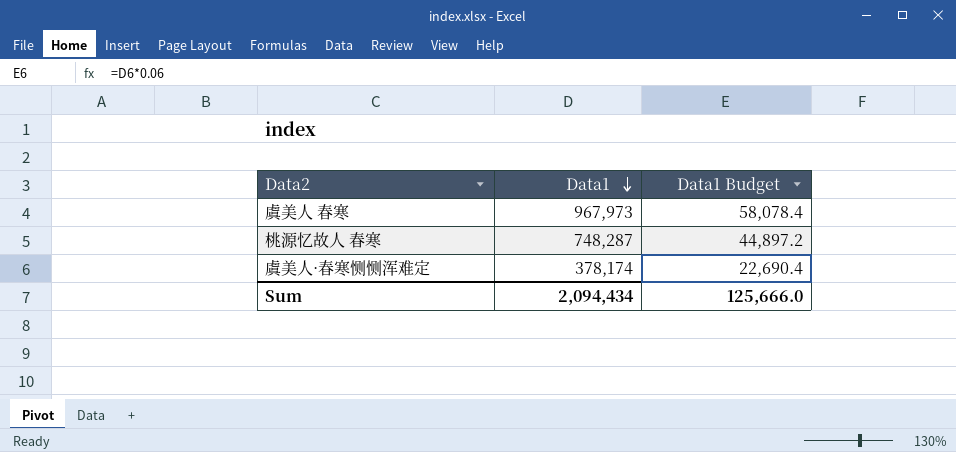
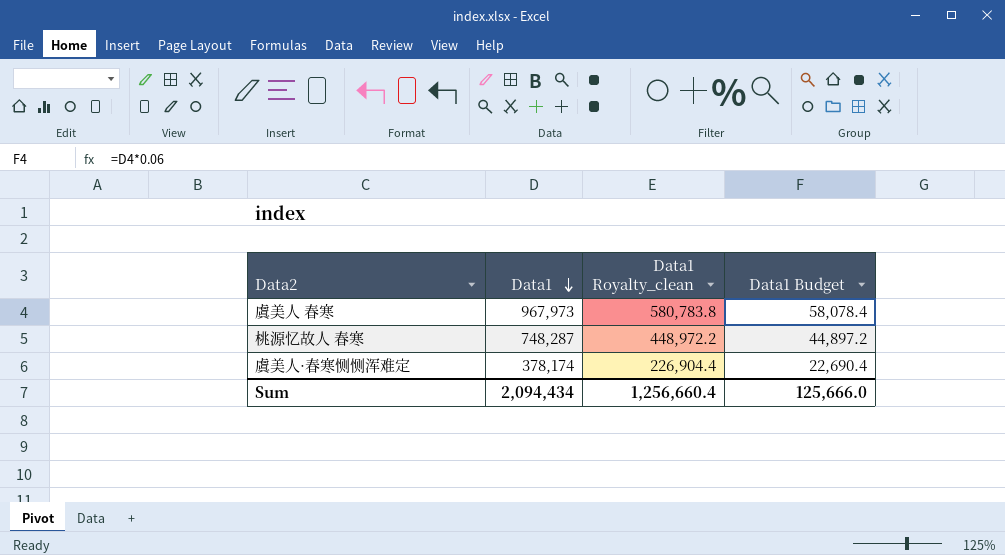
column Data1 Royalty_clean | formula: none -> [Data1] * 0.6

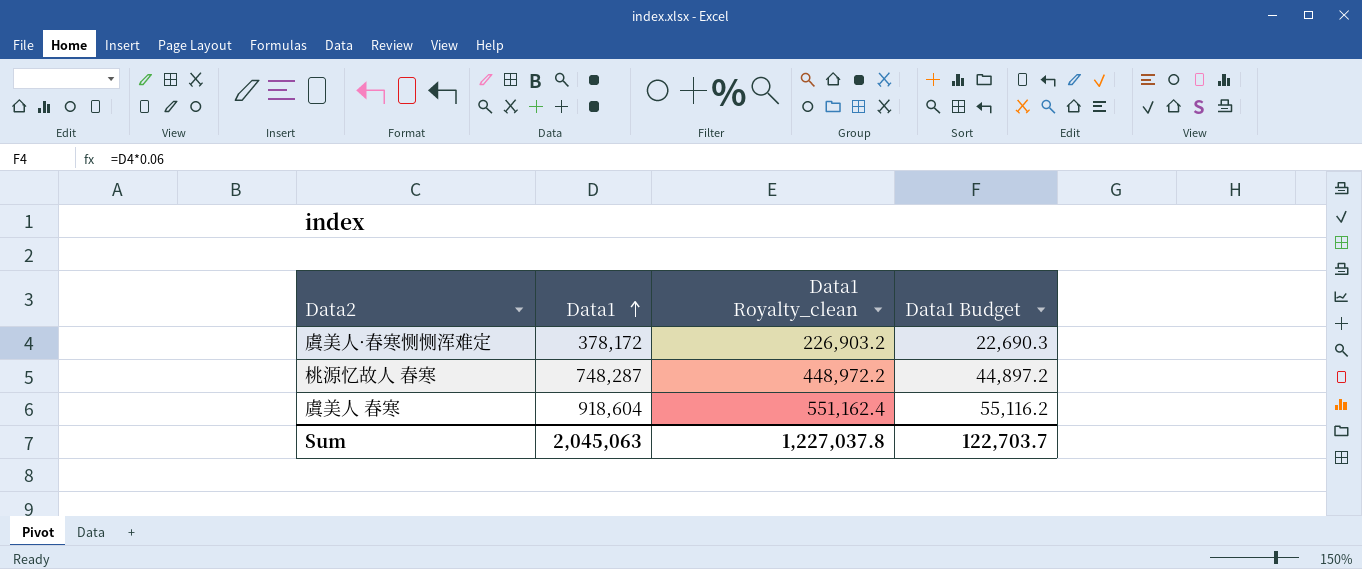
row order: Data1 descending -> Data1 ascending
虞美人·春寒恻恻浑难定 | Data1: 378,174 -> 378,172
虞美人·春寒恻恻浑难定 | Data1 Royalty_clean: 226,904.4 -> 226,903.2
虞美人·春寒恻恻浑难定 | Data1 Budget: 22,690.4 -> 22,690.3
虞美人 春寒 | Data1: 967,973 -> 918,604
虞美人 春寒 | Data1 Royalty_clean: 580,783.8 -> 551,162.4
虞美人 春寒 | Data1 Budget: 58,078.4 -> 55,116.2
Sum | Data1: 2,094,434 -> 2,045,063
Sum | Data1 Royalty_clean: 1,256,660.4 -> 1,227,037.8
Sum | Data1 Budget: 125,666.0 -> 122,703.7

